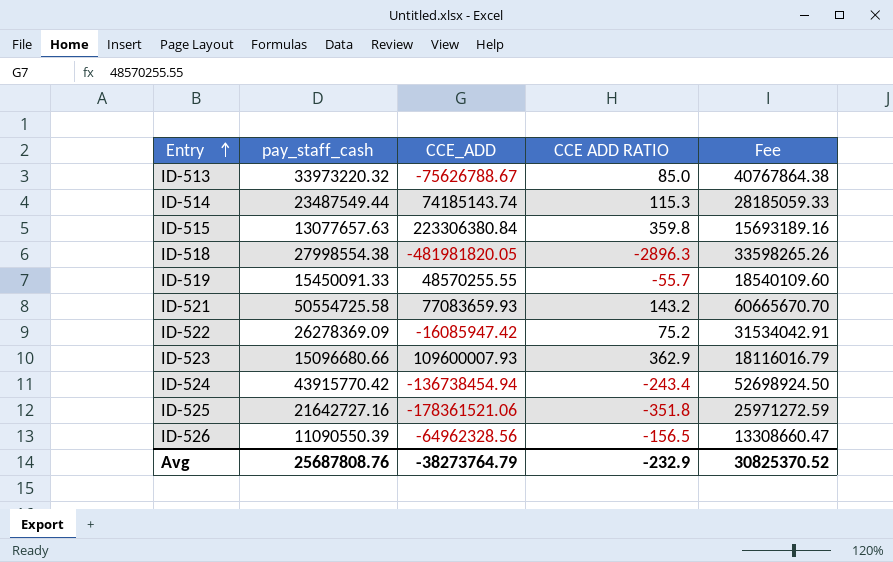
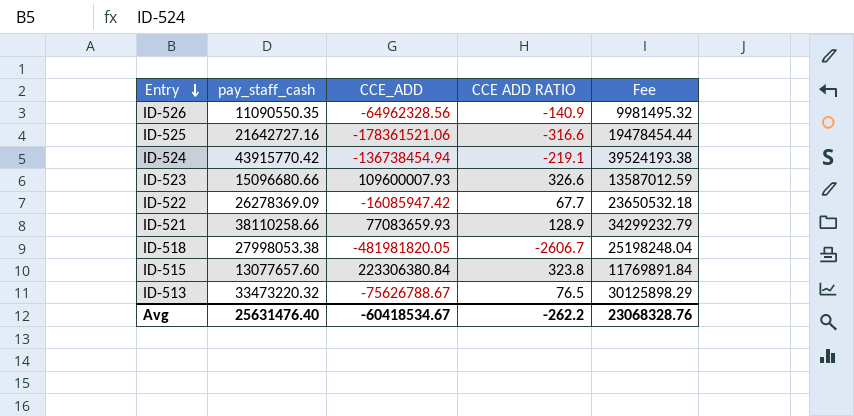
row order: Entry ascending -> Entry descending
column Fee | formula: [pay_staff_cash] * 1.2 -> [pay_staff_cash] * 0.9
row ID-514: 23487549.44 | 74185143.74 | 115.3 | 28185059.33 -> none
row ID-519: 15450091.33 | 48570255.55 | -55.7 | 18540109.60 -> none
ID-526 | pay_staff_cash: 11090550.39 -> 11090550.35
ID-526 | CCE ADD RATIO: -156.5 -> -140.9
ID-525 | CCE ADD RATIO: -351.8 -> -316.6
ID-524 | CCE ADD RATIO: -243.4 -> -219.1
ID-523 | CCE ADD RATIO: 362.9 -> 326.6
ID-522 | CCE ADD RATIO: 75.2 -> 67.7
ID-521 | pay_staff_cash: 50554725.58 -> 38110258.66
ID-521 | CCE ADD RATIO: 143.2 -> 128.9
ID-518 | pay_staff_cash: 27998554.38 -> 27998053.38
ID-518 | CCE ADD RATIO: -2896.3 -> -2606.7
ID-515 | pay_staff_cash: 13077657.63 -> 13077657.60
ID-515 | CCE ADD RATIO: 359.8 -> 323.8
ID-513 | pay_staff_cash: 33973220.32 -> 33473220.32
ID-513 | CCE ADD RATIO: 85.0 -> 76.5
Avg | pay_staff_cash: 25687808.76 -> 25631476.40
Avg | CCE_ADD: -38273764.79 -> -60418534.67
Avg | CCE ADD RATIO: -232.9 -> -262.2
Avg | Fee: 30825370.52 -> 23068328.76

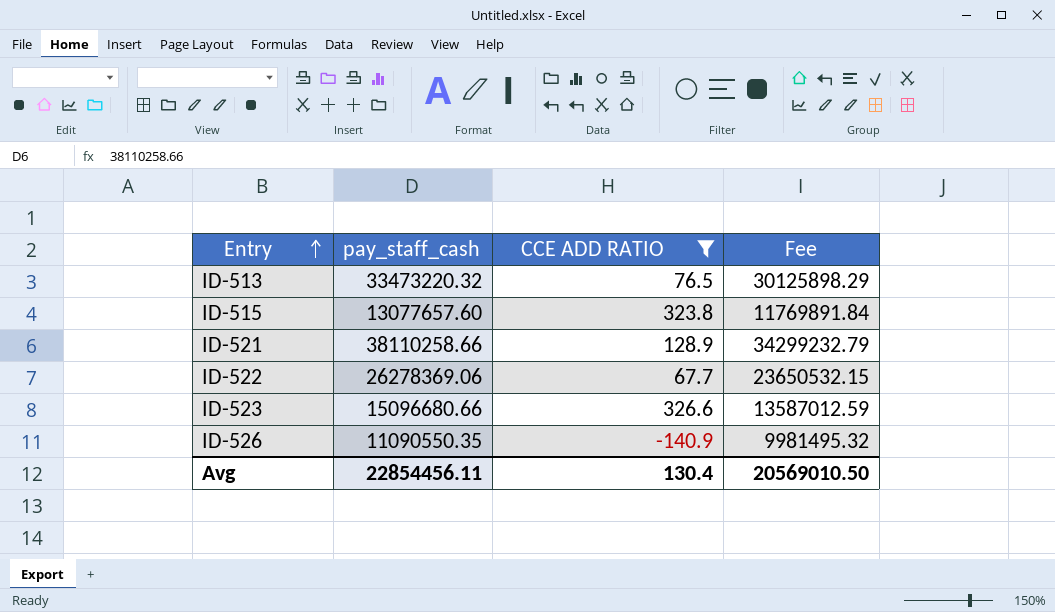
filter: none -> CCE ADD RATIO >= -140.9
row order: Entry descending -> Entry ascending
column CCE_ADD | position: 3 -> none
ID-522 | pay_staff_cash: 26278369.09 -> 26278369.06
ID-522 | Fee: 23650532.18 -> 23650532.15
Avg | pay_staff_cash: 25631476.40 -> 22854456.11
Avg | CCE ADD RATIO: -262.2 -> 130.4
Avg | Fee: 23068328.76 -> 20569010.50

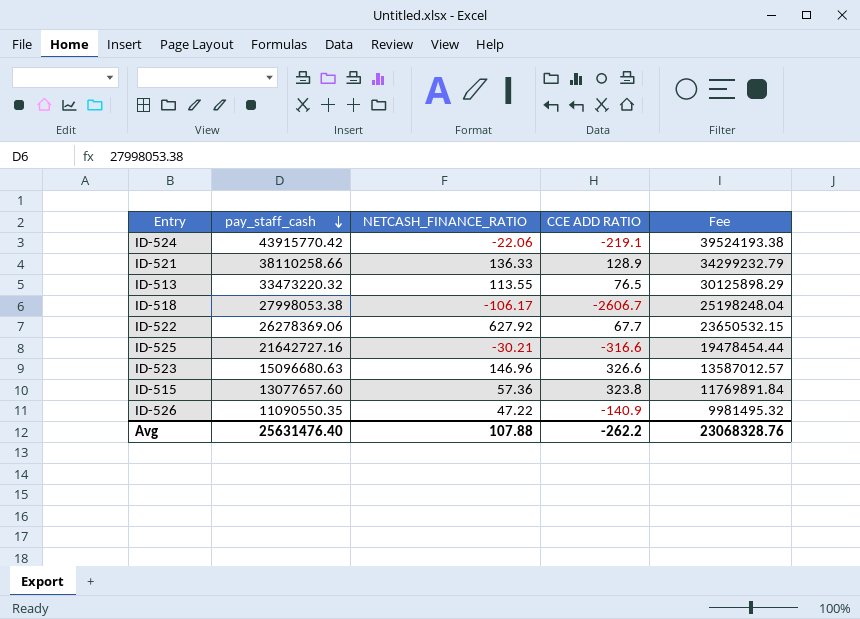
filter: CCE ADD RATIO >= -140.9 -> none
row order: Entry ascending -> pay_staff_cash descending
column NETCASH_FINANCE_RATIO | position: none -> 3
ID-523 | pay_staff_cash: 15096680.66 -> 15096680.63
ID-523 | Fee: 13587012.59 -> 13587012.57
Avg | pay_staff_cash: 22854456.11 -> 25631476.40
Avg | CCE ADD RATIO: 130.4 -> -262.2
Avg | Fee: 20569010.50 -> 23068328.76

